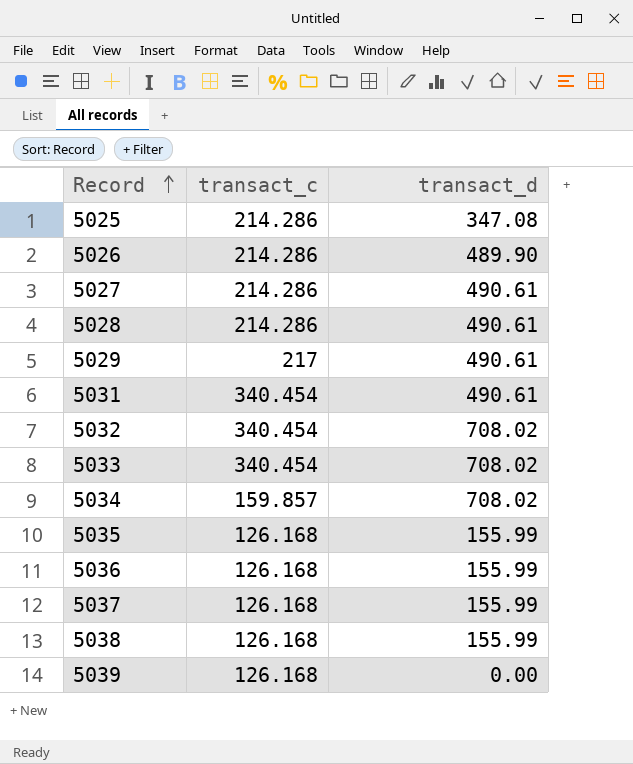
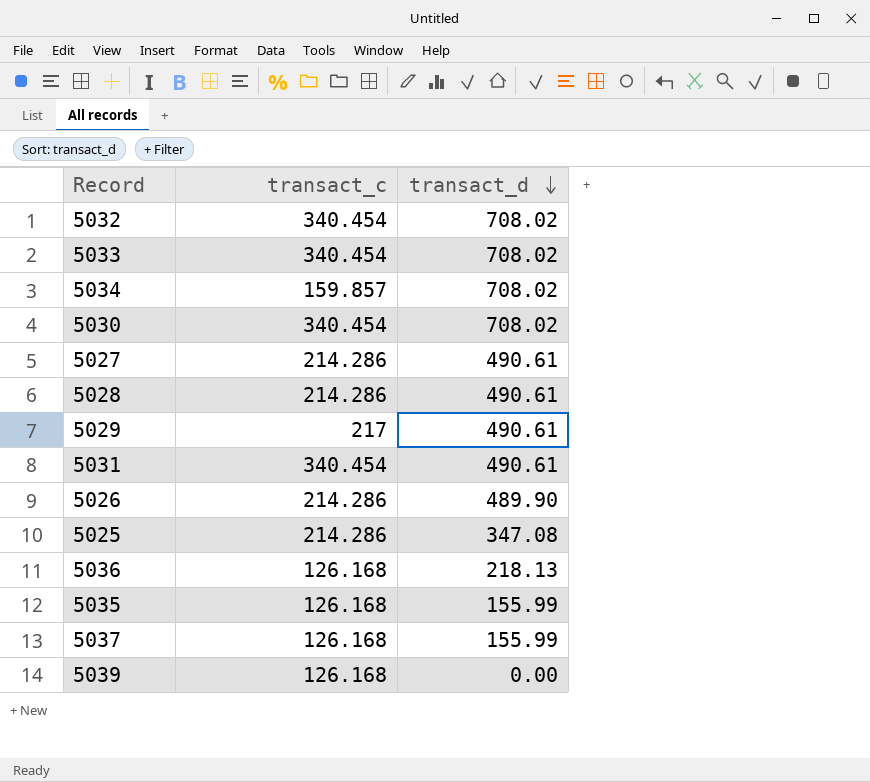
row order: Record ascending -> transact_d descending
row 5038: 126.168 | 155.99 -> none
row 5030: none -> 340.454 | 708.02
5036 | transact_d: 155.99 -> 218.13

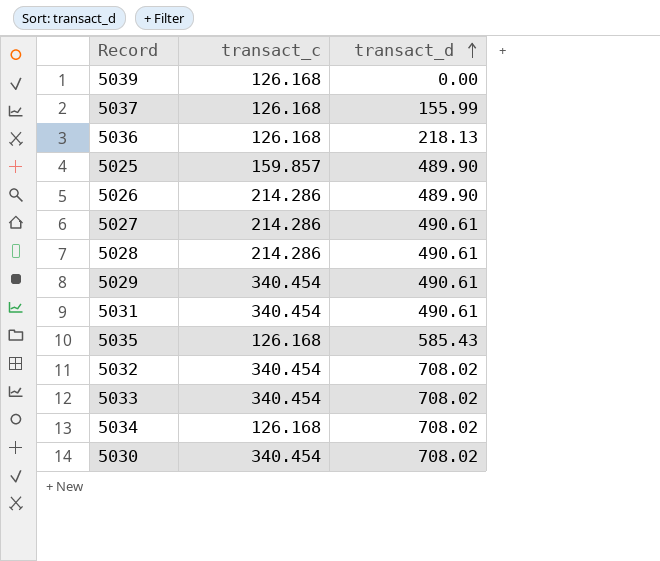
row order: transact_d descending -> transact_d ascending
5025 | transact_c: 214.286 -> 159.857
5025 | transact_d: 347.08 -> 489.90
5029 | transact_c: 217 -> 340.454
5035 | transact_d: 155.99 -> 585.43
5034 | transact_c: 159.857 -> 126.168

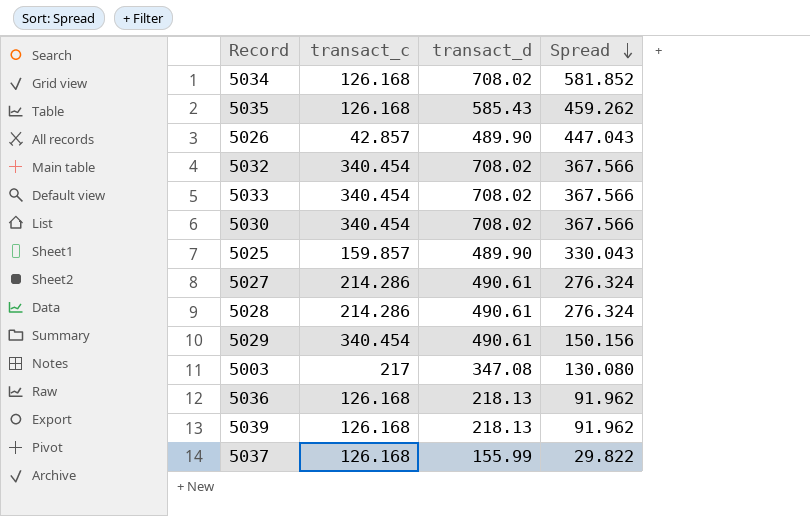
row order: transact_d ascending -> Spread descending
column Spread | formula: none -> [transact_d] - [transact_c]
row 5031: 340.454 | 490.61 -> none
5026 | transact_c: 214.286 -> 42.857
row 5003: none -> 217 | 347.08 | 130.080
5039 | transact_d: 0.00 -> 218.13

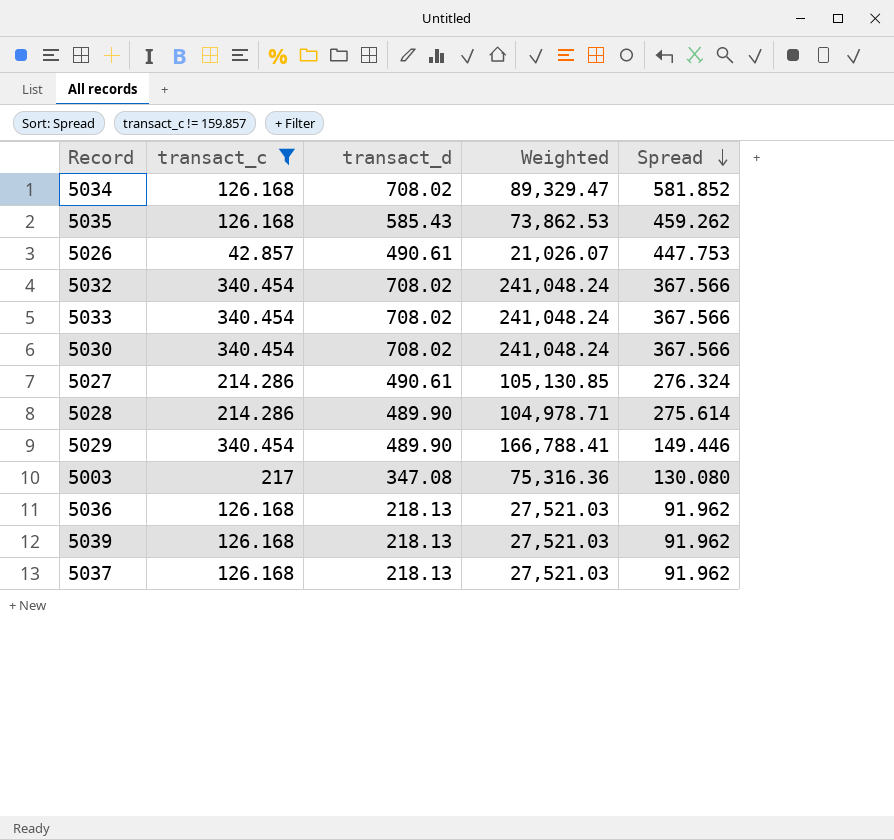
filter: none -> transact_c != 159.857
column Weighted | formula: none -> [transact_c] * [transact_d]
5026 | transact_d: 489.90 -> 490.61
5026 | Spread: 447.043 -> 447.753
5028 | transact_d: 490.61 -> 489.90
5028 | Spread: 276.324 -> 275.614
5029 | transact_d: 490.61 -> 489.90
5029 | Spread: 150.156 -> 149.446
5037 | transact_d: 155.99 -> 218.13
5037 | Spread: 29.822 -> 91.962

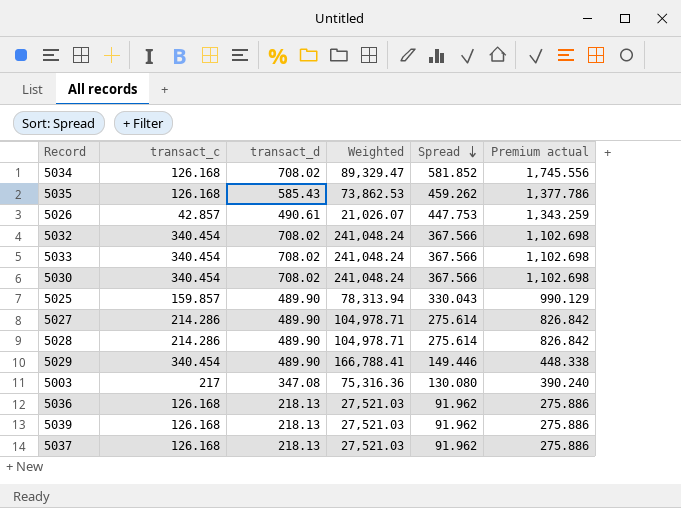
filter: transact_c != 159.857 -> none
column Premium actual | formula: none -> [Spread] * 3
5027 | transact_d: 490.61 -> 489.90
5027 | Weighted: 105,130.85 -> 104,978.71
5027 | Spread: 276.324 -> 275.614

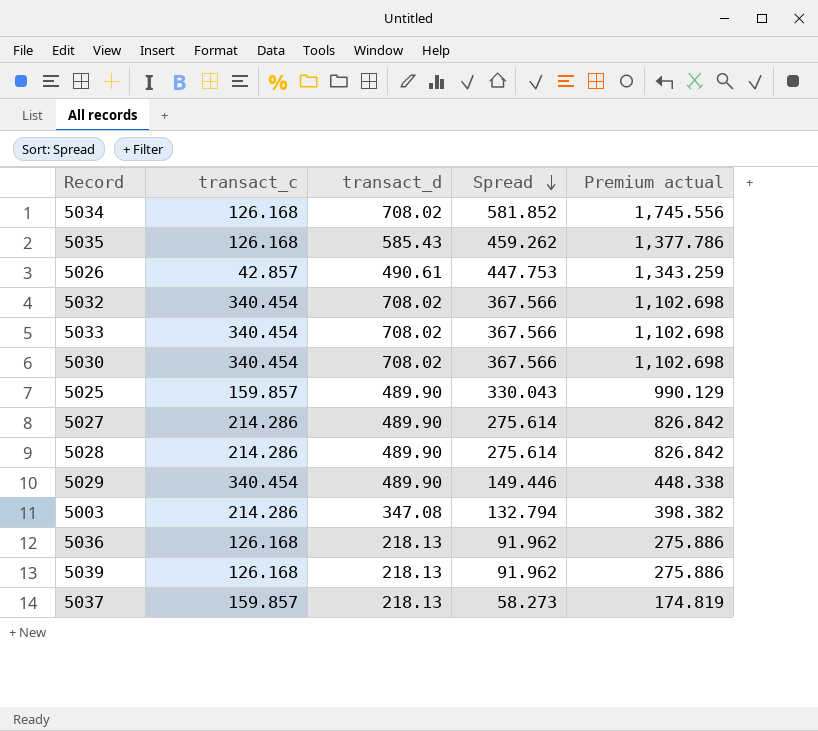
column Weighted | formula: [transact_c] * [transact_d] -> none
5003 | transact_c: 217 -> 214.286
5003 | Spread: 130.080 -> 132.794
5003 | Premium actual: 390.240 -> 398.382
5037 | transact_c: 126.168 -> 159.857
5037 | Spread: 91.962 -> 58.273
5037 | Premium actual: 275.886 -> 174.819

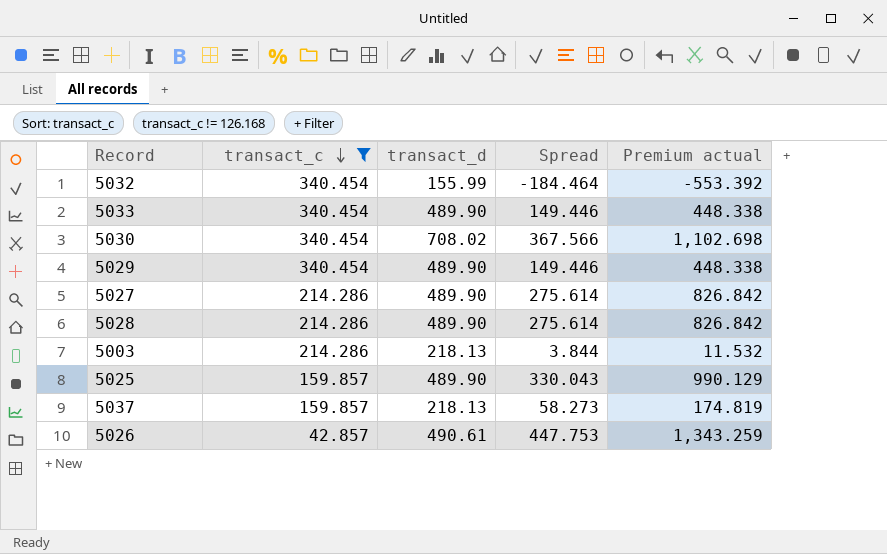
filter: none -> transact_c != 126.168
row order: Spread descending -> transact_c descending
5032 | transact_d: 708.02 -> 155.99
5032 | Spread: 367.566 -> -184.464
5032 | Premium actual: 1,102.698 -> -553.392
5033 | transact_d: 708.02 -> 489.90
5033 | Spread: 367.566 -> 149.446
5033 | Premium actual: 1,102.698 -> 448.338
5003 | transact_d: 347.08 -> 218.13
5003 | Spread: 132.794 -> 3.844
5003 | Premium actual: 398.382 -> 11.532

